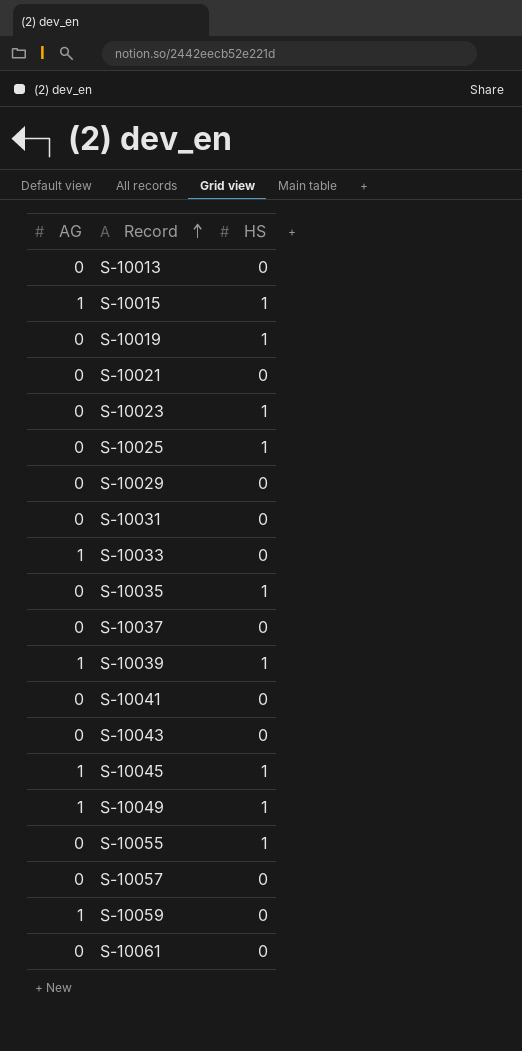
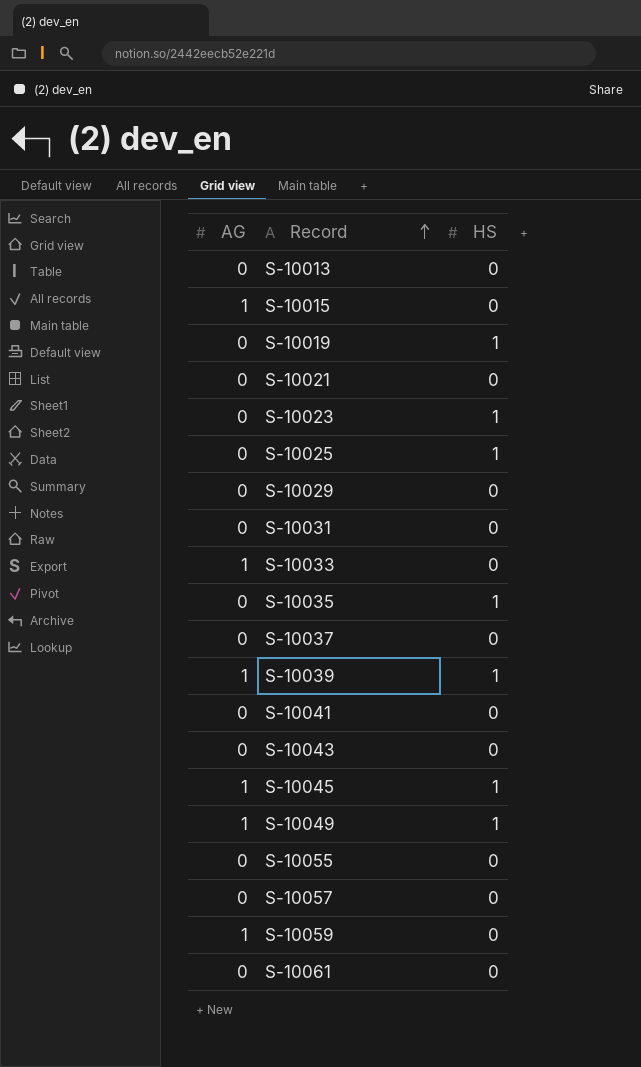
S-10015 | HS: 1 -> 0
S-10055 | HS: 1 -> 0

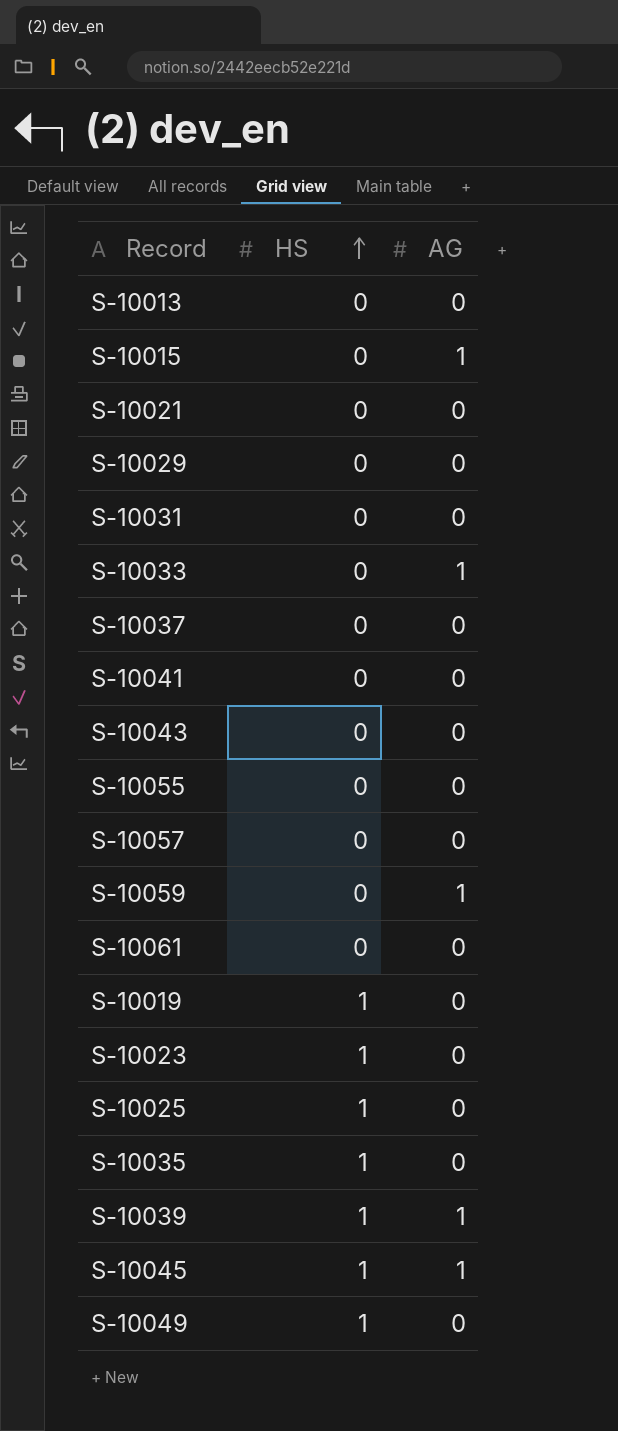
row order: Record ascending -> HS ascending
column AG | position: 1 -> 3
S-10049 | AG: 1 -> 0

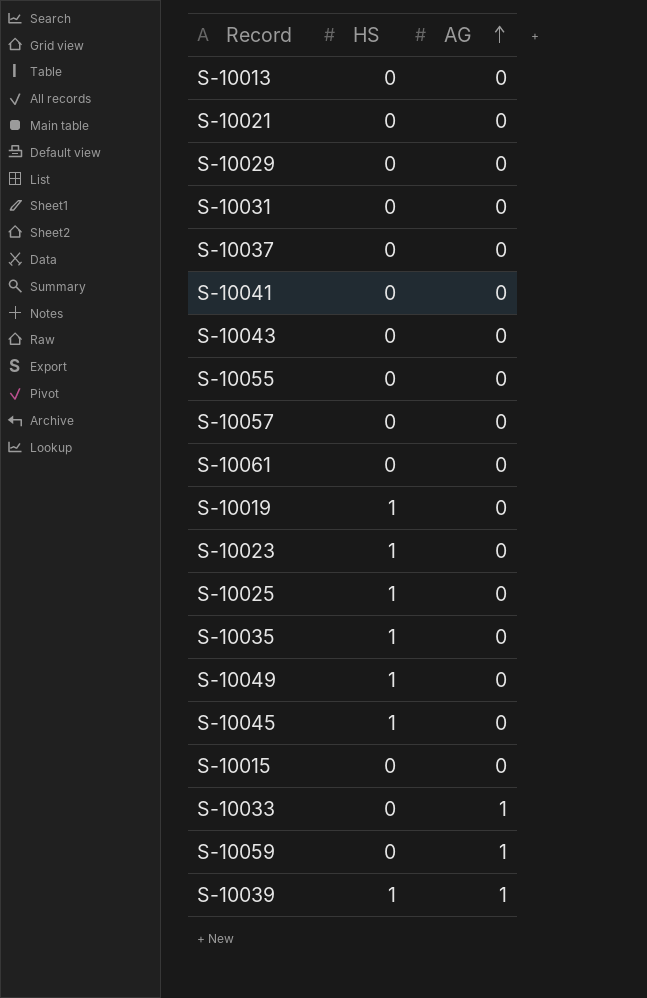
row order: HS ascending -> AG ascending
S-10045 | AG: 1 -> 0
S-10015 | AG: 1 -> 0

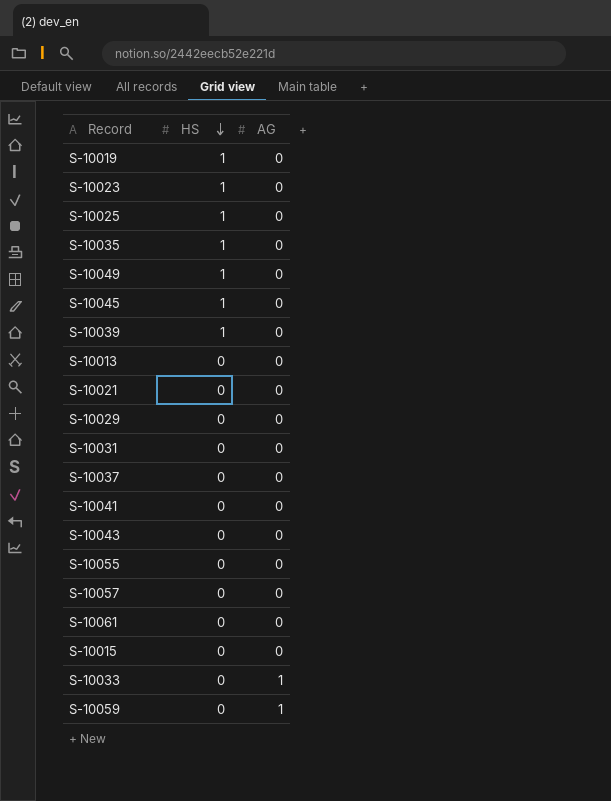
row order: AG ascending -> HS descending
S-10039 | AG: 1 -> 0

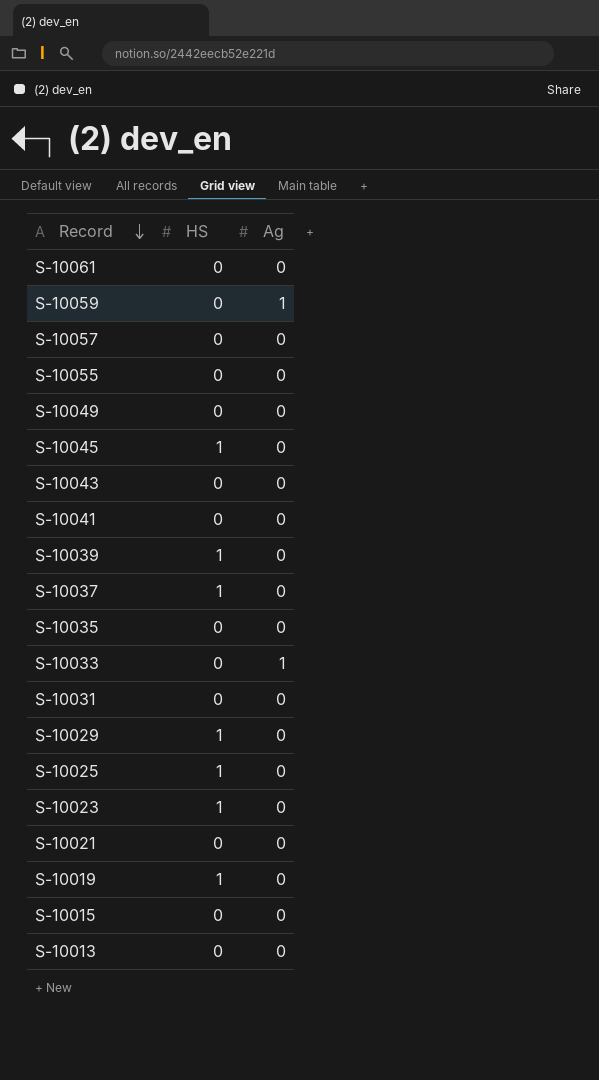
row order: HS descending -> Record descending
column name: AG -> Ag
S-10049 | HS: 1 -> 0
S-10037 | HS: 0 -> 1
S-10035 | HS: 1 -> 0
S-10029 | HS: 0 -> 1

